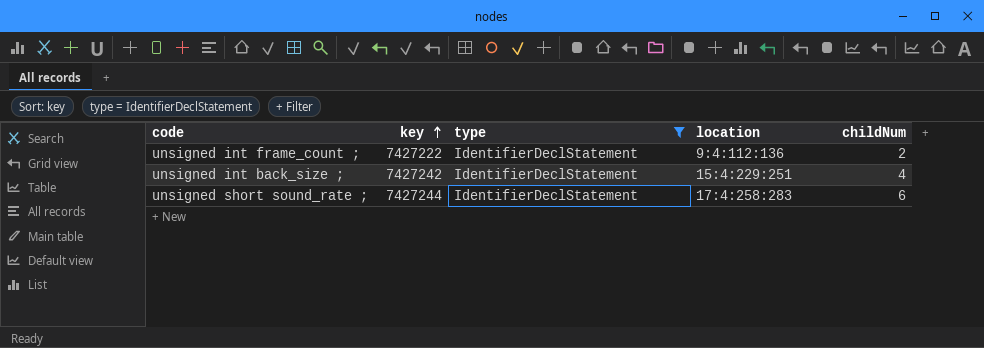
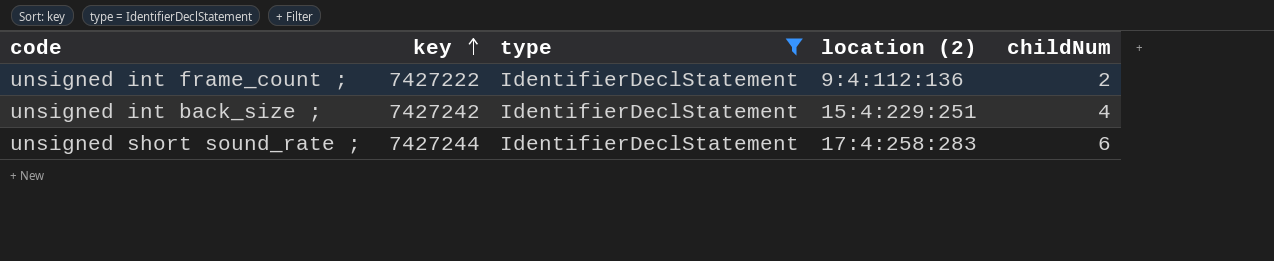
column name: location -> location (2)

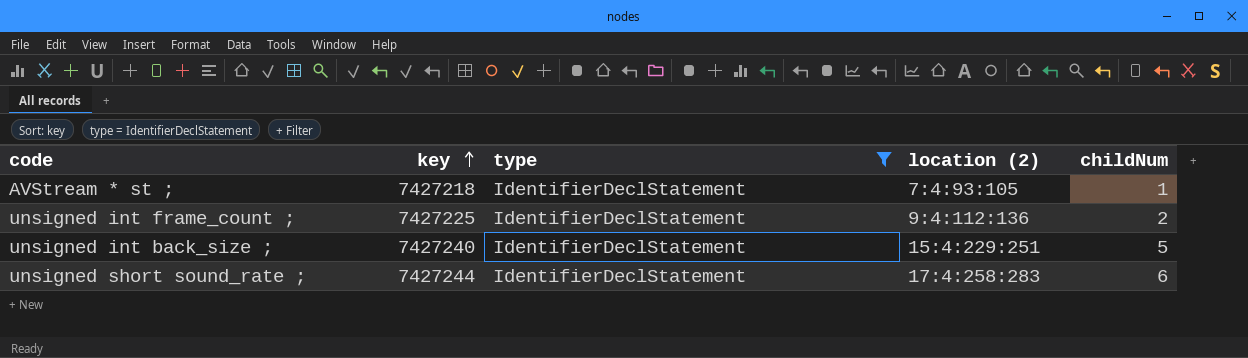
row AVStream * st ;: none -> 7427218 | IdentifierDeclStatement | 7:4:93:105 | 1
unsigned int frame_count ; | key: 7427222 -> 7427225
unsigned int back_size ; | key: 7427242 -> 7427240
unsigned int back_size ; | childNum: 4 -> 5

